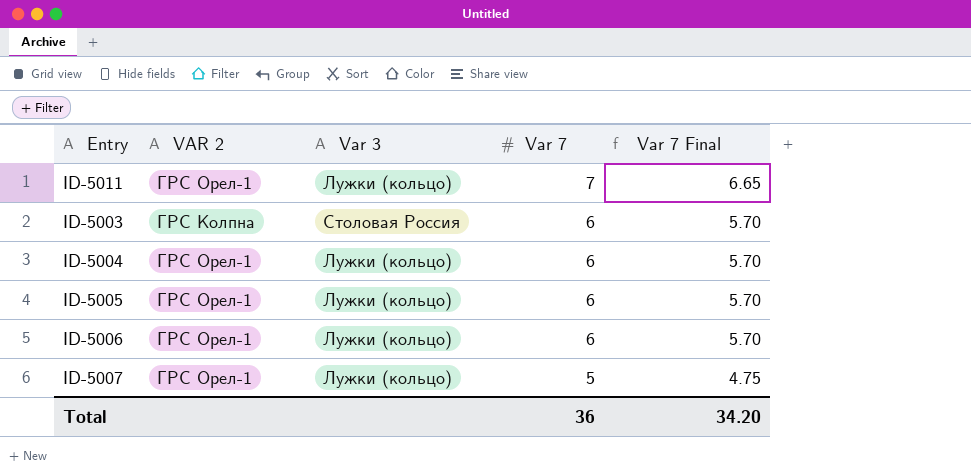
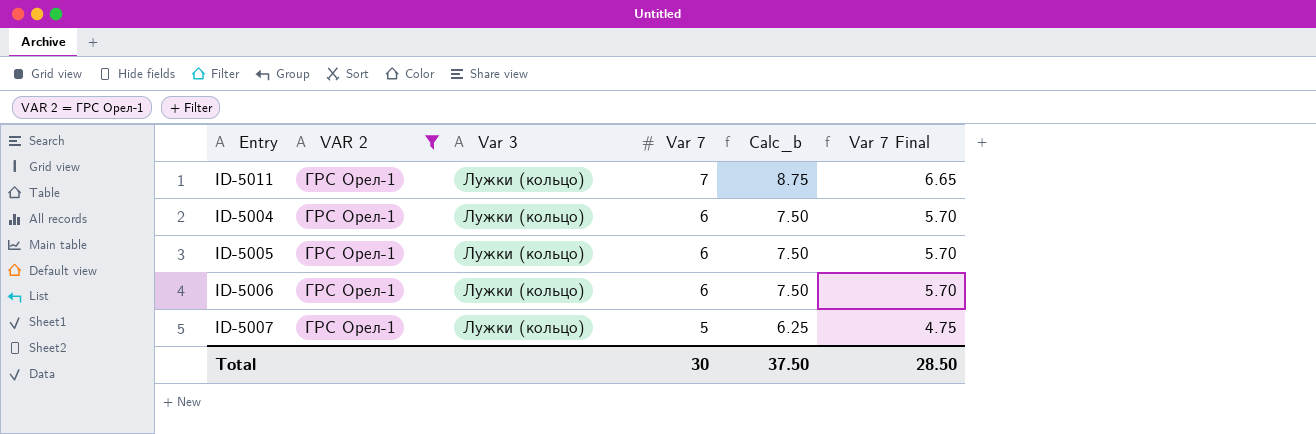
filter: none -> VAR 2 = ГРС Орел-1
column Calc_b | formula: none -> [Var 7] * 1.25
Total | Var 7: 36 -> 30
Total | Var 7 Final: 34.20 -> 28.50

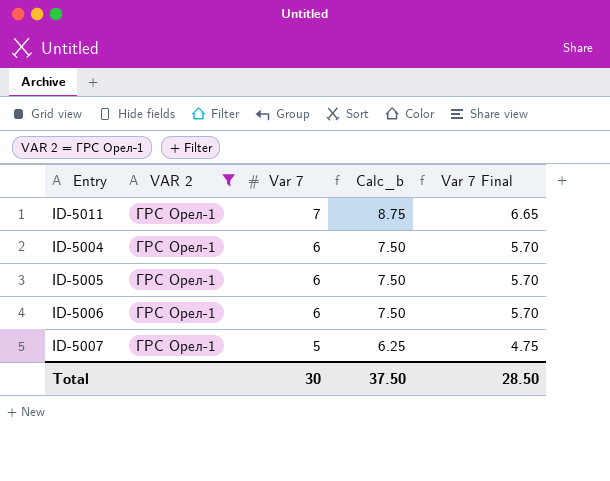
column Var 3 | position: 3 -> none

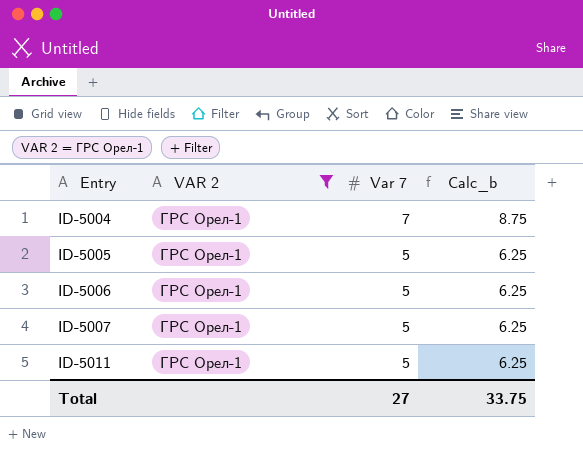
row order: Var 7 descending -> Entry ascending
column Var 7 Final | formula: [Var 7] * 0.95 -> none
ID-5004 | Var 7: 6 -> 7
ID-5004 | Calc_b: 7.50 -> 8.75
ID-5005 | Var 7: 6 -> 5
ID-5005 | Calc_b: 7.50 -> 6.25
ID-5006 | Var 7: 6 -> 5
ID-5006 | Calc_b: 7.50 -> 6.25
ID-5011 | Var 7: 7 -> 5
ID-5011 | Calc_b: 8.75 -> 6.25
Total | Var 7: 30 -> 27
Total | Calc_b: 37.50 -> 33.75

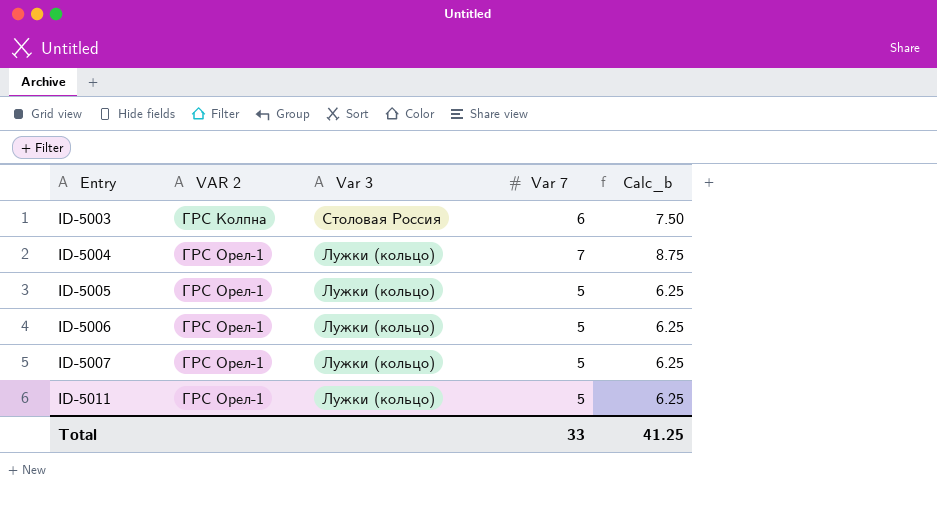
filter: VAR 2 = ГРС Орел-1 -> none
column Var 3 | position: none -> 3
Total | Var 7: 27 -> 33
Total | Calc_b: 33.75 -> 41.25

